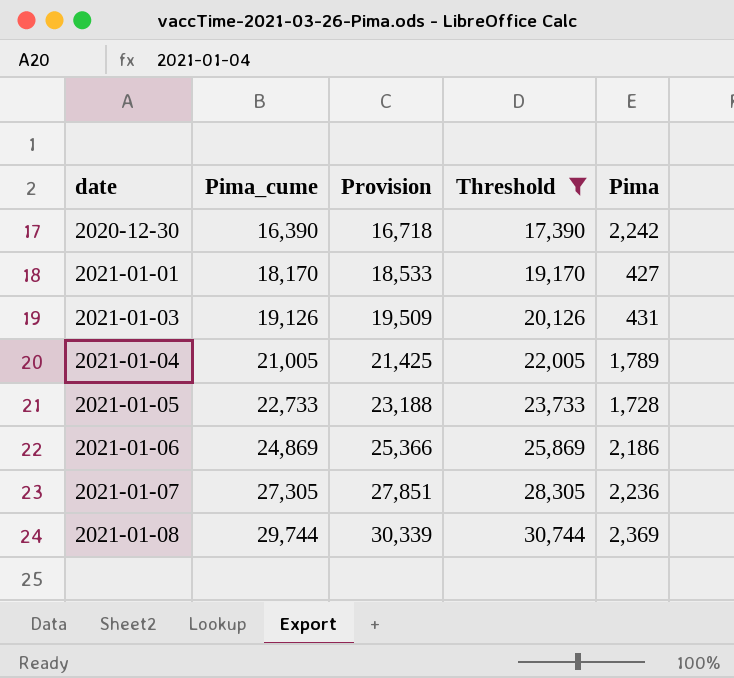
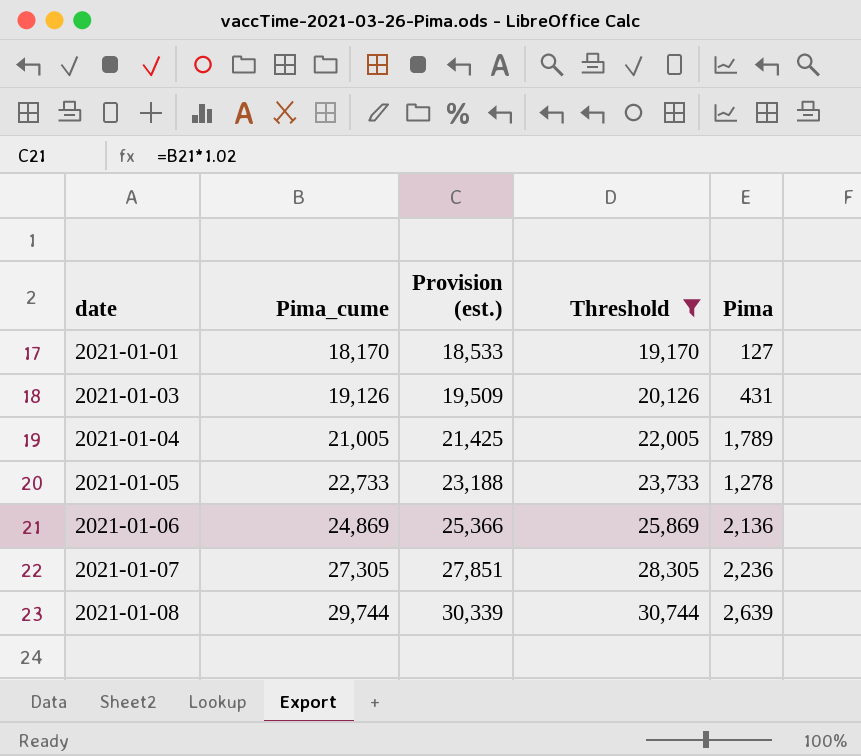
column name: Provision -> Provision (est.)
row 2020-12-30: 16,390 | 16,718 | 17,390 | 2,242 -> none
2021-01-01 | Pima: 427 -> 127
2021-01-05 | Pima: 1,728 -> 1,278
2021-01-06 | Pima: 2,186 -> 2,136
2021-01-08 | Pima: 2,369 -> 2,639

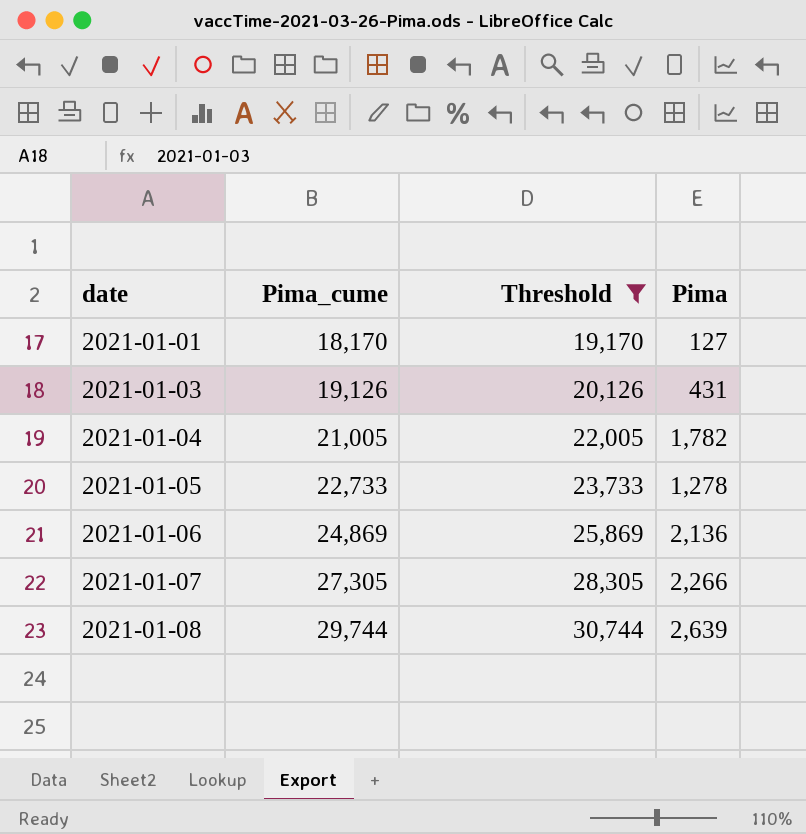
column Provision (est.) | formula: [Pima_cume] * 1.02 -> none
2021-01-04 | Pima: 1,789 -> 1,782
2021-01-07 | Pima: 2,236 -> 2,266

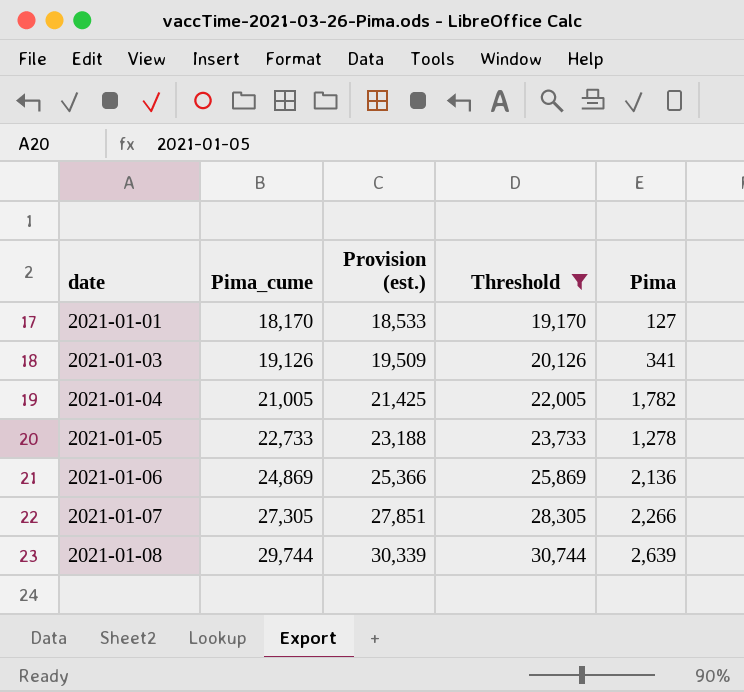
column Provision (est.) | formula: none -> [Pima_cume] * 1.02
2021-01-03 | Pima: 431 -> 341

